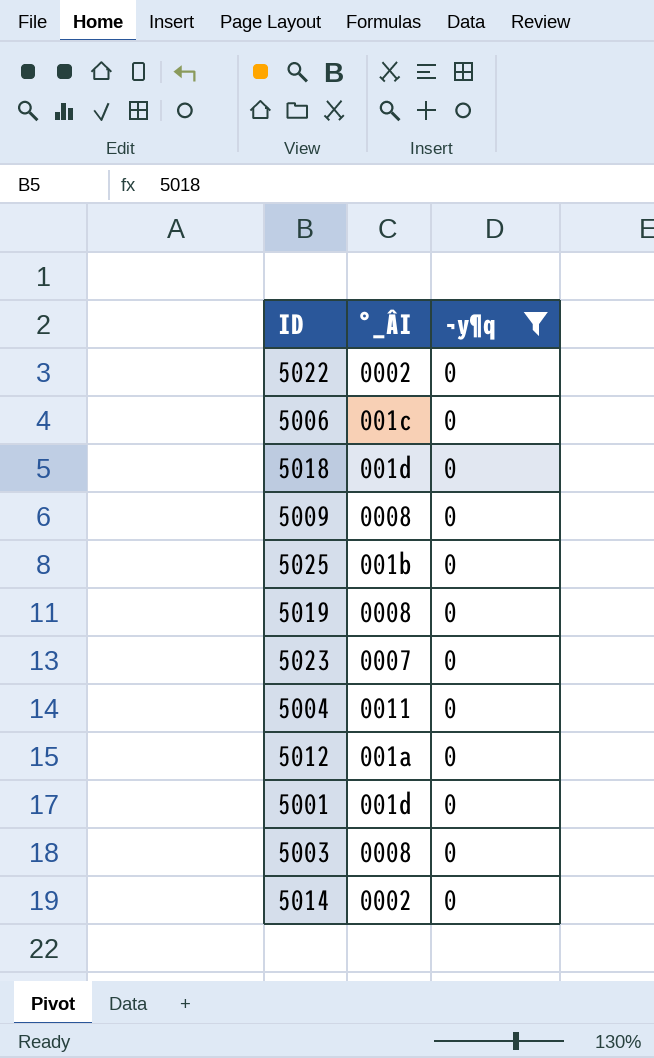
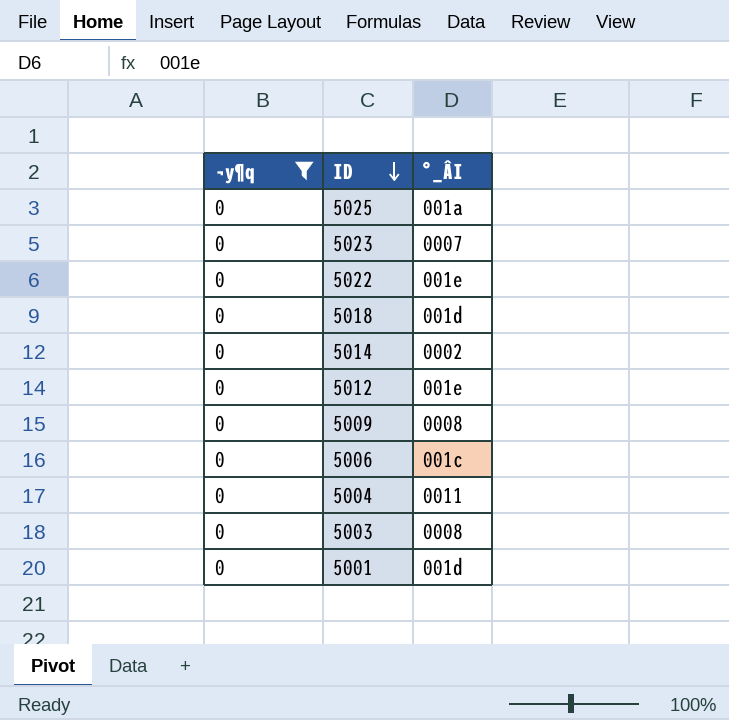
row order: none -> ID descending
column ¬y¶q | position: 3 -> 1
row 5019: 0008 | 0 -> none
5025 | °_ÂI: 001b -> 001a
5022 | °_ÂI: 0002 -> 001e
5012 | °_ÂI: 001a -> 001e

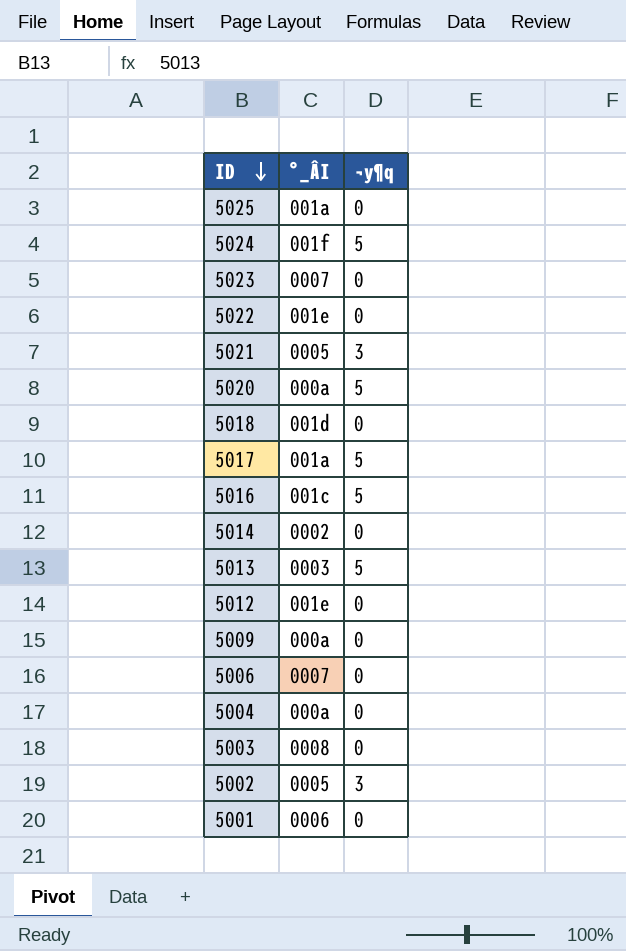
filter: ¬y¶q = 0 -> none
column ¬y¶q | position: 1 -> 3
5009 | °_ÂI: 0008 -> 000a
5006 | °_ÂI: 001c -> 0007
5004 | °_ÂI: 0011 -> 000a
5001 | °_ÂI: 001d -> 0006

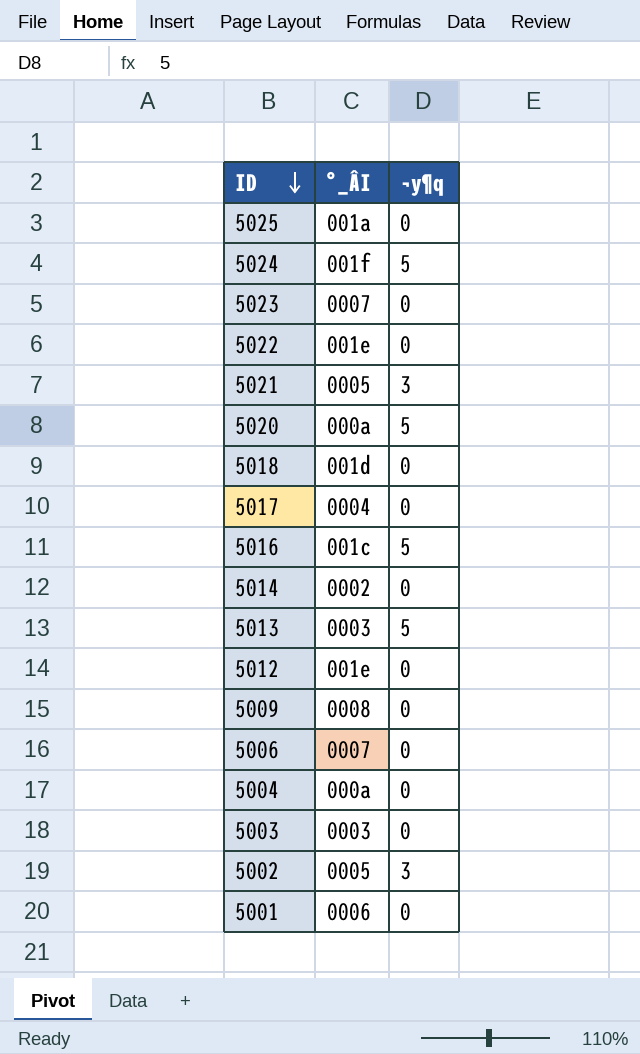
5017 | °_ÂI: 001a -> 0004
5017 | ¬y¶q: 5 -> 0
5009 | °_ÂI: 000a -> 0008
5003 | °_ÂI: 0008 -> 0003

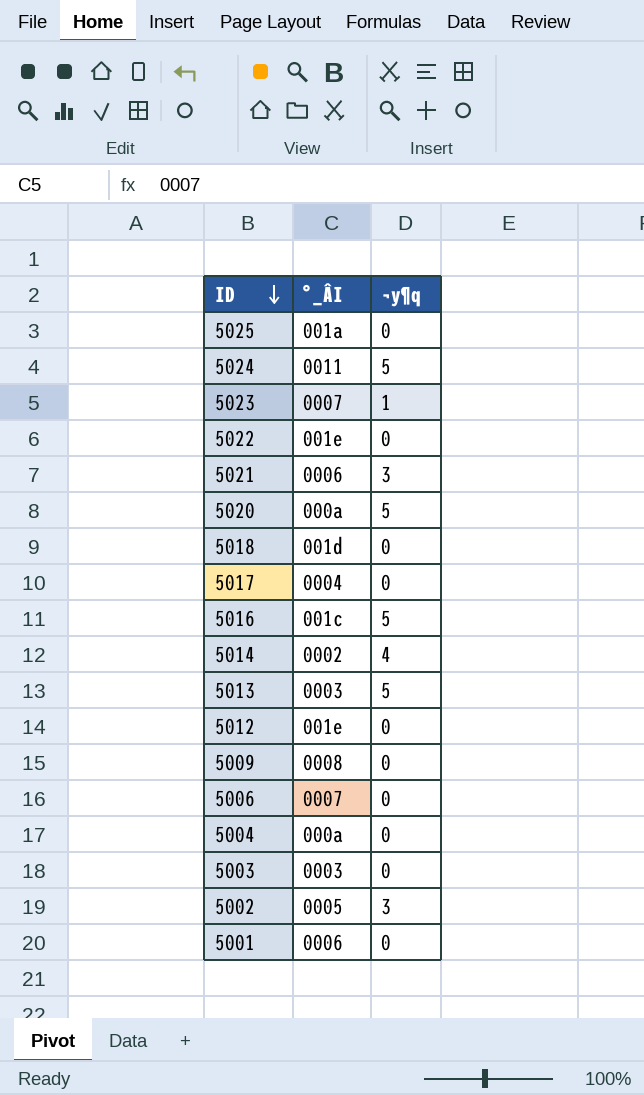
5024 | °_ÂI: 001f -> 0011
5023 | ¬y¶q: 0 -> 1
5021 | °_ÂI: 0005 -> 0006
5014 | ¬y¶q: 0 -> 4

